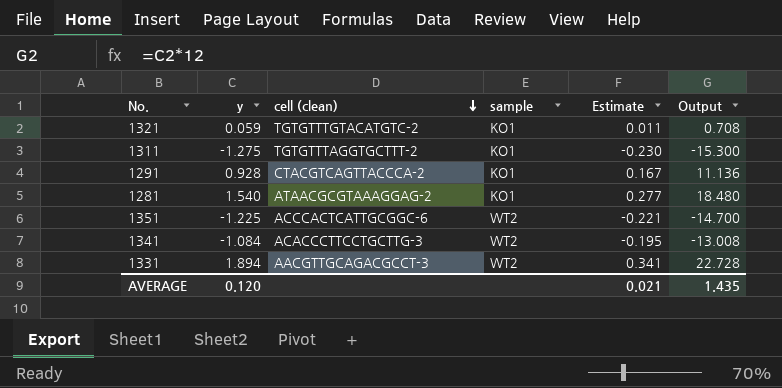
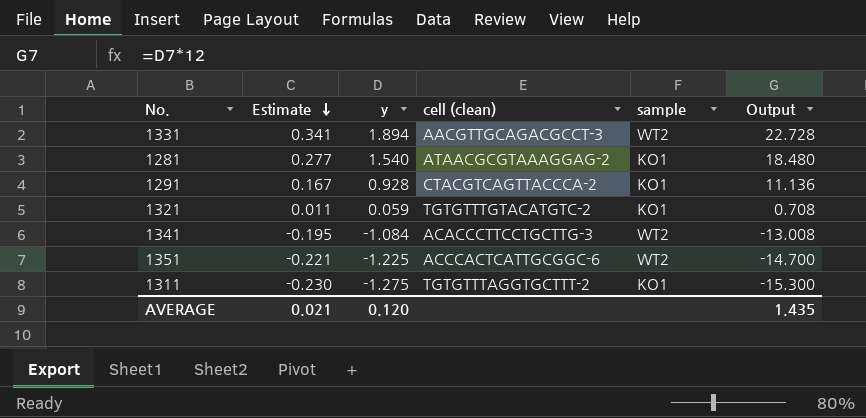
row order: cell (clean) descending -> Estimate descending
column Estimate | position: 5 -> 2

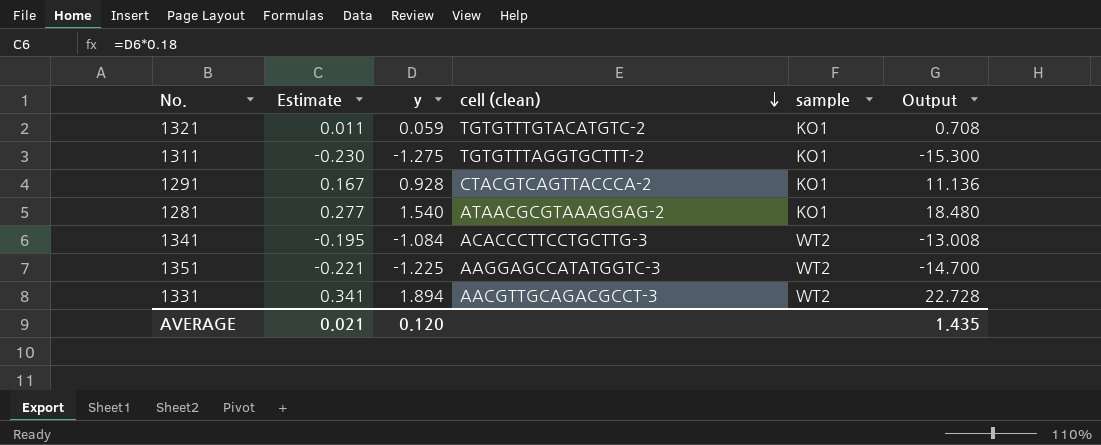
row order: Estimate descending -> cell (clean) descending
1351 | cell (clean): ACCCACTCATTGCGGC-6 -> AAGGAGCCATATGGTC-3

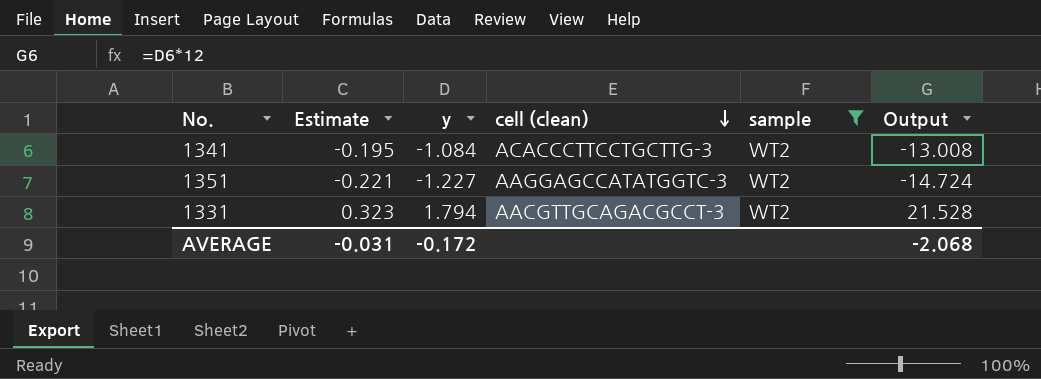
filter: none -> sample = WT2
1351 | y: -1.225 -> -1.227
1351 | Output: -14.700 -> -14.724
1331 | Estimate: 0.341 -> 0.323
1331 | y: 1.894 -> 1.794
1331 | Output: 22.728 -> 21.528
AVERAGE | Estimate: 0.021 -> -0.031
AVERAGE | y: 0.120 -> -0.172
AVERAGE | Output: 1.435 -> -2.068

